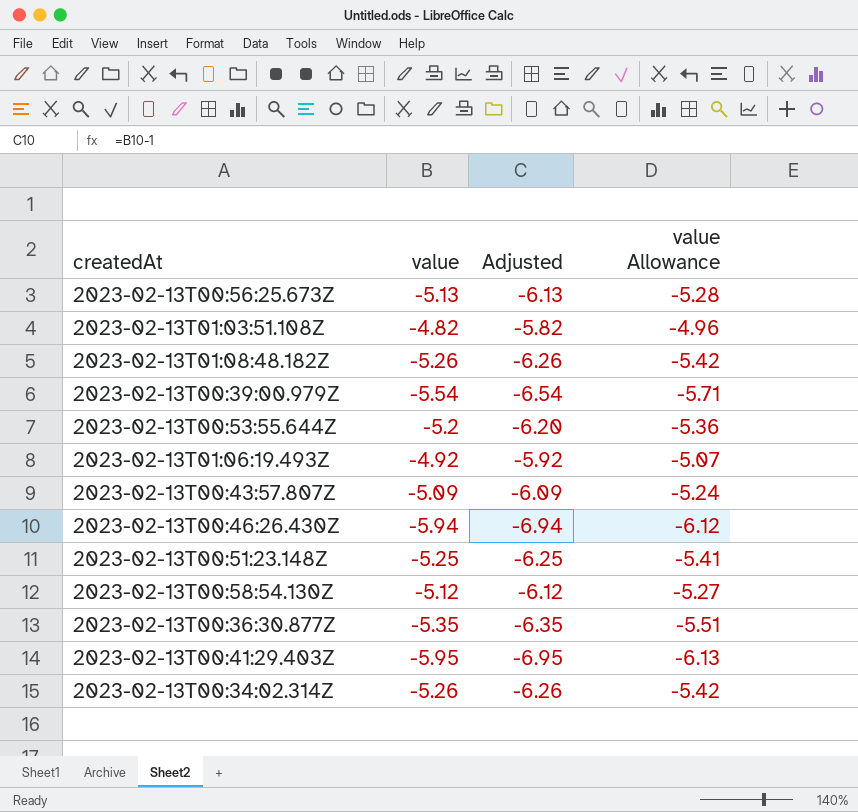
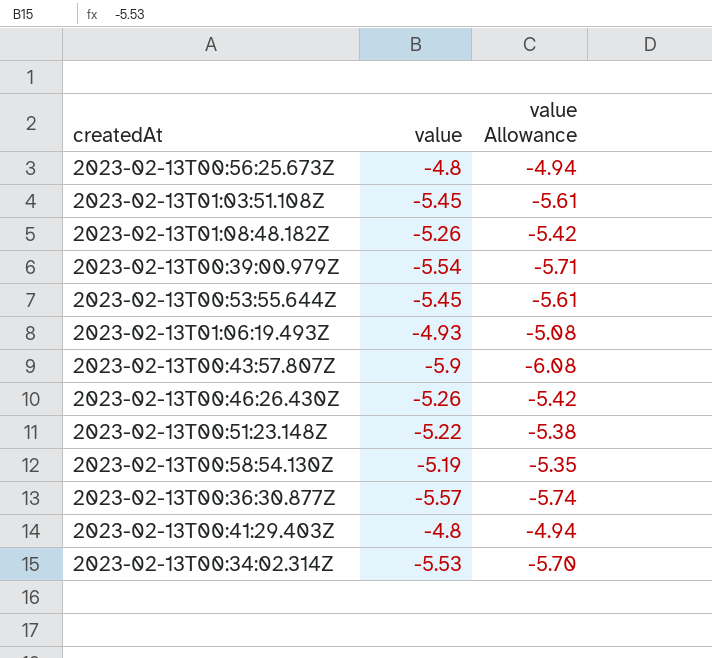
column Adjusted | formula: [value] - 1 -> none
2023-02-13T00:56:25.673Z | value: -5.13 -> -4.8
2023-02-13T00:56:25.673Z | value Allowance: -5.28 -> -4.94
2023-02-13T01:03:51.108Z | value: -4.82 -> -5.45
2023-02-13T01:03:51.108Z | value Allowance: -4.96 -> -5.61
2023-02-13T00:53:55.644Z | value: -5.2 -> -5.45
2023-02-13T00:53:55.644Z | value Allowance: -5.36 -> -5.61
2023-02-13T01:06:19.493Z | value: -4.92 -> -4.93
2023-02-13T01:06:19.493Z | value Allowance: -5.07 -> -5.08
2023-02-13T00:43:57.807Z | value: -5.09 -> -5.9
2023-02-13T00:43:57.807Z | value Allowance: -5.24 -> -6.08
2023-02-13T00:46:26.430Z | value: -5.94 -> -5.26
2023-02-13T00:46:26.430Z | value Allowance: -6.12 -> -5.42
2023-02-13T00:51:23.148Z | value: -5.25 -> -5.22
2023-02-13T00:51:23.148Z | value Allowance: -5.41 -> -5.38
2023-02-13T00:58:54.130Z | value: -5.12 -> -5.19
2023-02-13T00:58:54.130Z | value Allowance: -5.27 -> -5.35
2023-02-13T00:36:30.877Z | value: -5.35 -> -5.57
2023-02-13T00:36:30.877Z | value Allowance: -5.51 -> -5.74
2023-02-13T00:41:29.403Z | value: -5.95 -> -4.8
2023-02-13T00:41:29.403Z | value Allowance: -6.13 -> -4.94
2023-02-13T00:34:02.314Z | value: -5.26 -> -5.53
2023-02-13T00:34:02.314Z | value Allowance: -5.42 -> -5.70

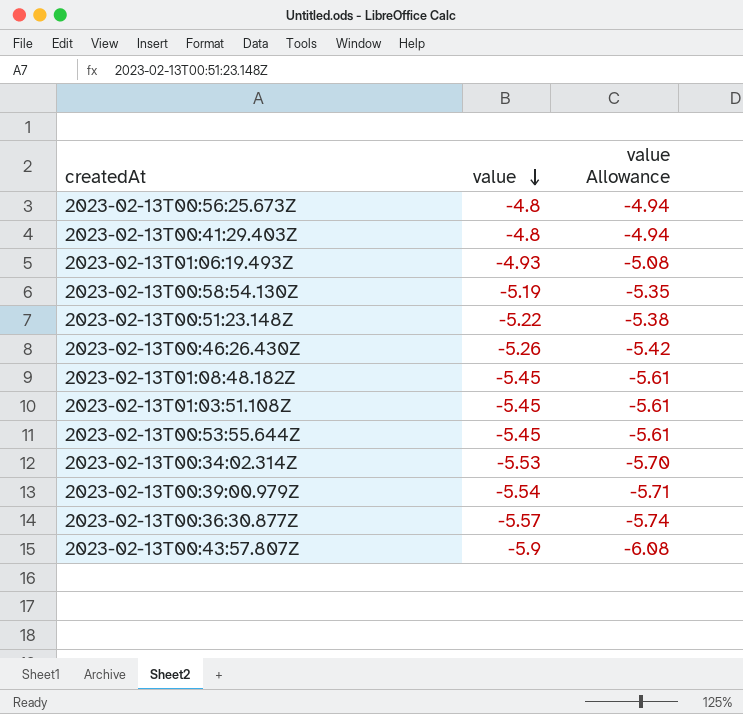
row order: none -> value descending
2023-02-13T01:08:48.182Z | value: -5.26 -> -5.45
2023-02-13T01:08:48.182Z | value Allowance: -5.42 -> -5.61

